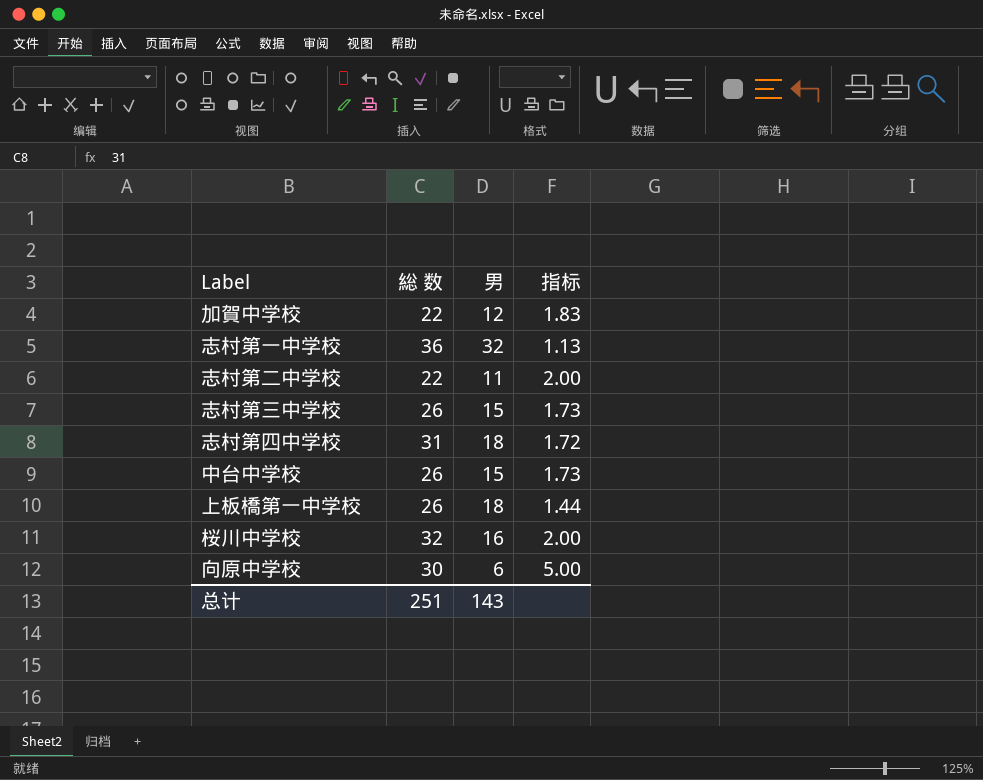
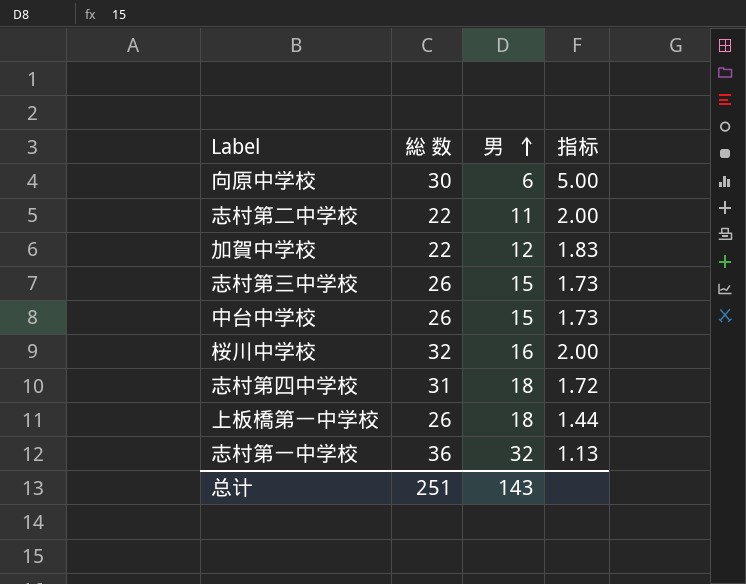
row order: none -> 男 ascending

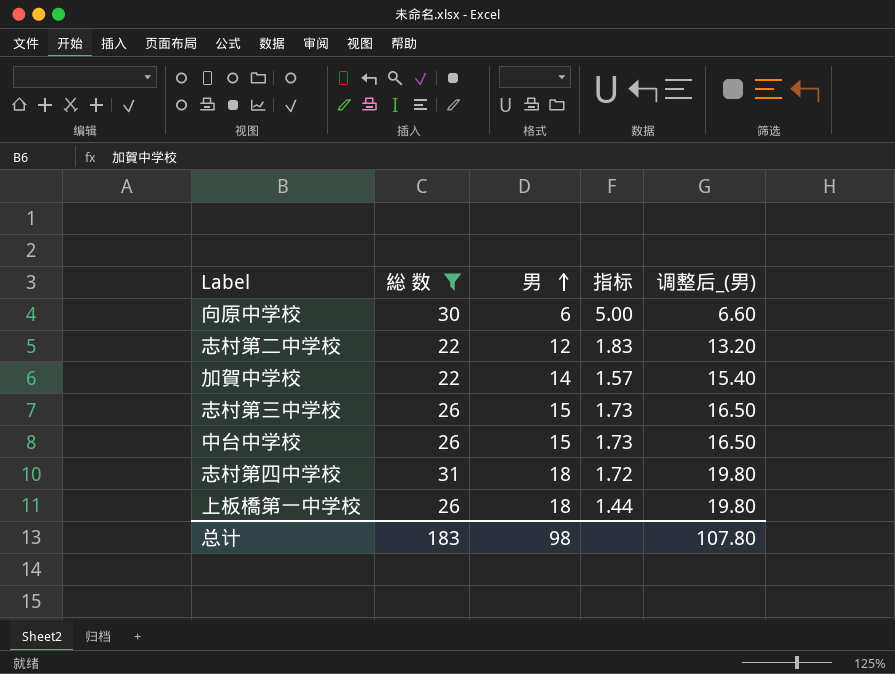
filter: none -> 総 数 <= 31
column 调整后_(男) | formula: none -> [男] * 1.1
志村第二中学校 | 男: 11 -> 12
志村第二中学校 | 指标: 2.00 -> 1.83
加賀中学校 | 男: 12 -> 14
加賀中学校 | 指标: 1.83 -> 1.57
总计 | 総 数: 251 -> 183
总计 | 男: 143 -> 98

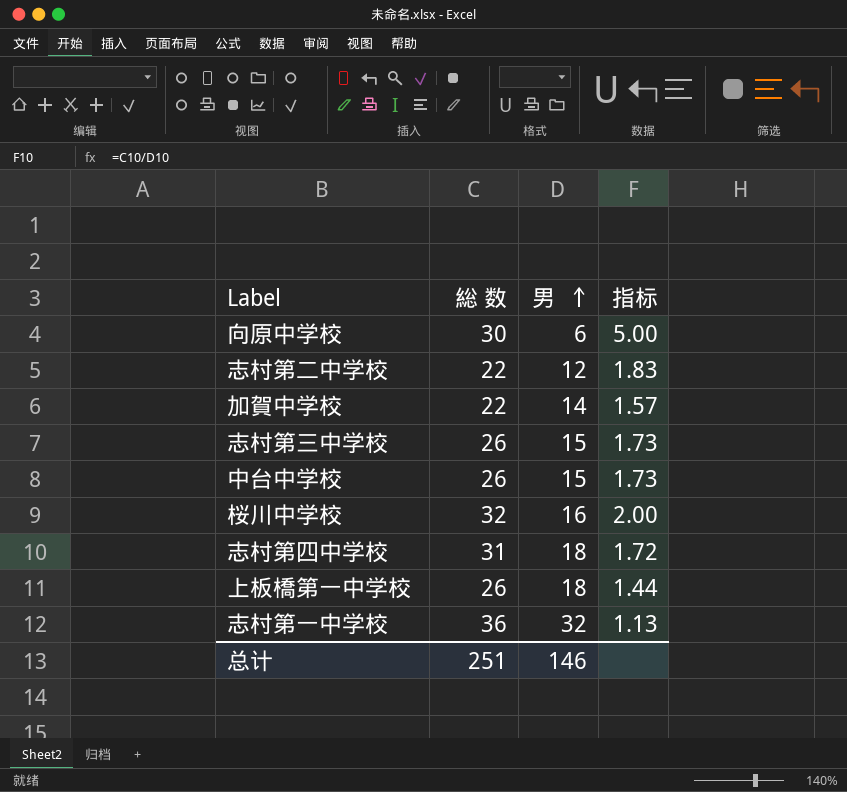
filter: 総 数 <= 31 -> none
column 调整后_(男) | formula: [男] * 1.1 -> none
总计 | 総 数: 183 -> 251
总计 | 男: 98 -> 146

